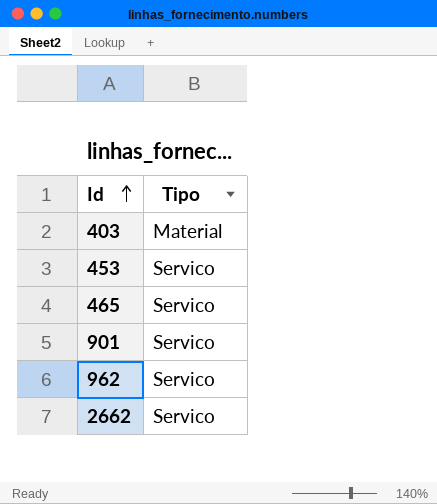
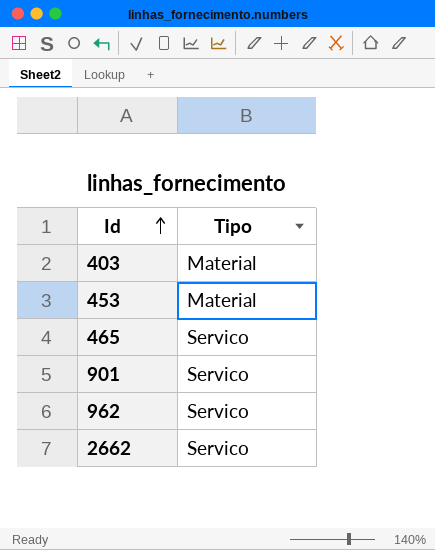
453 | Tipo: Servico -> Material

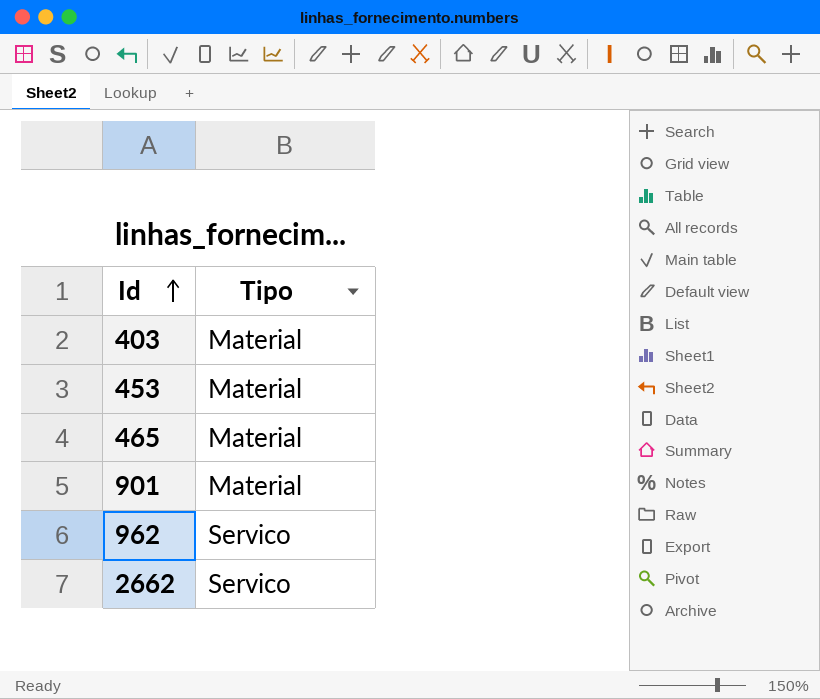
465 | Tipo: Servico -> Material
901 | Tipo: Servico -> Material

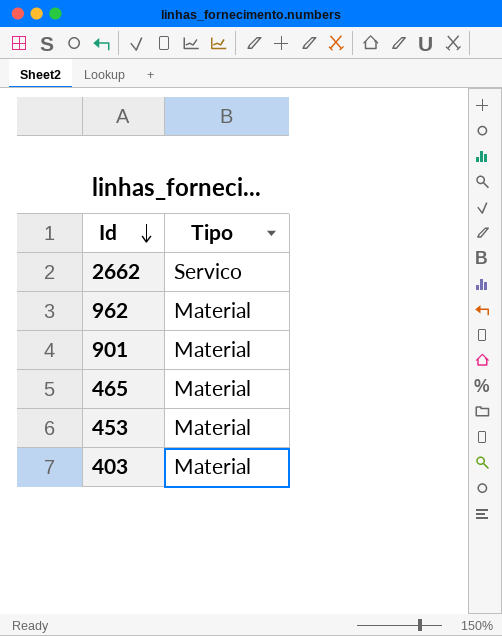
row order: Id ascending -> Id descending
962 | Tipo: Servico -> Material

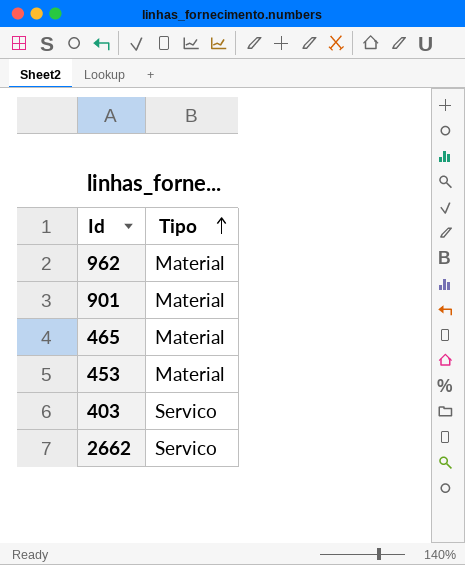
row order: Id descending -> Tipo ascending
403 | Tipo: Material -> Servico

